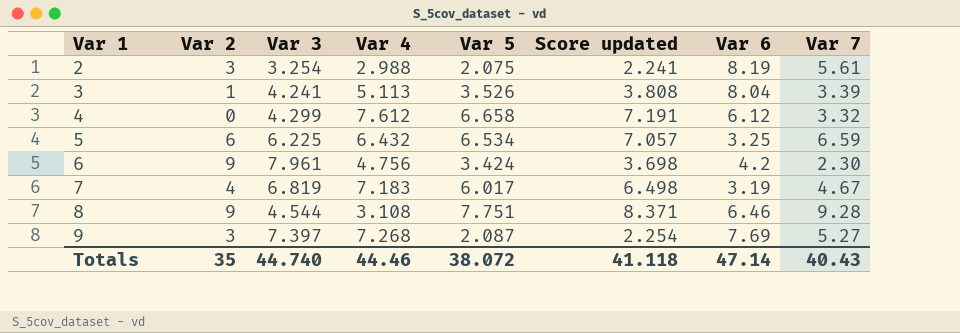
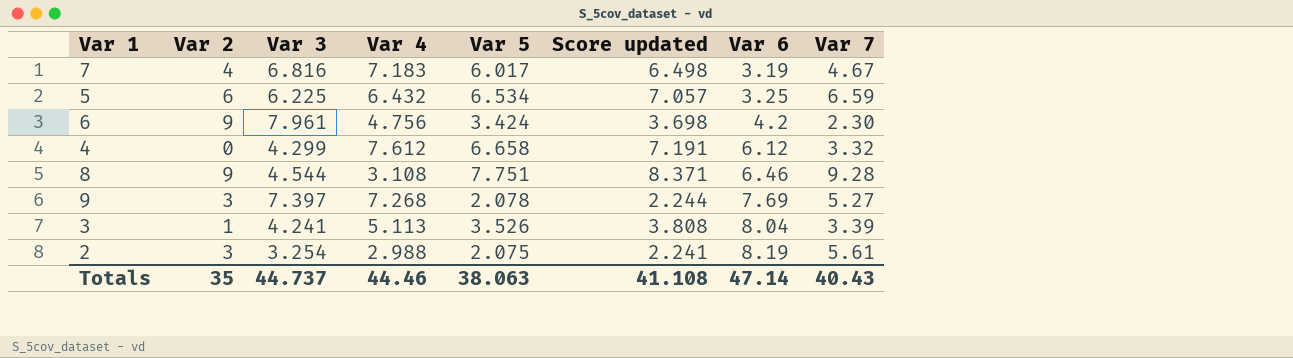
row order: Var 1 ascending -> Var 6 ascending
7 | Var 3: 6.819 -> 6.816
9 | Var 5: 2.087 -> 2.078
9 | Score updated: 2.254 -> 2.244
Totals | Var 3: 44.740 -> 44.737
Totals | Var 5: 38.072 -> 38.063
Totals | Score updated: 41.118 -> 41.108

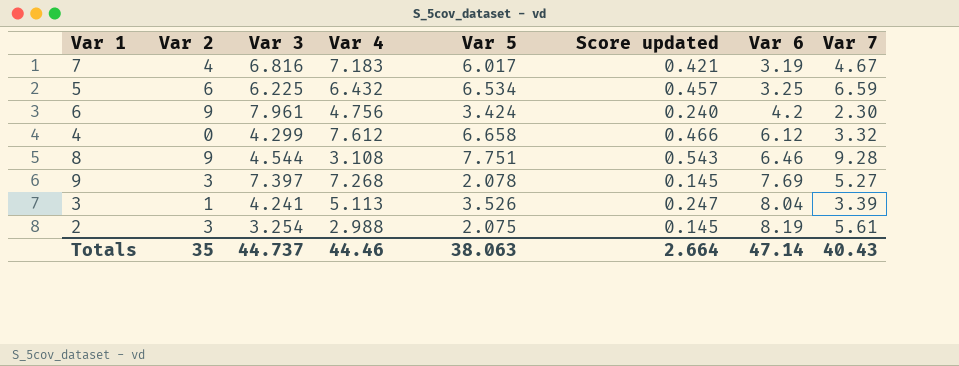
column Score updated | formula: [Var 5] * 1.08 -> [Var 5] * 0.07
Totals | Score updated: 41.108 -> 2.664

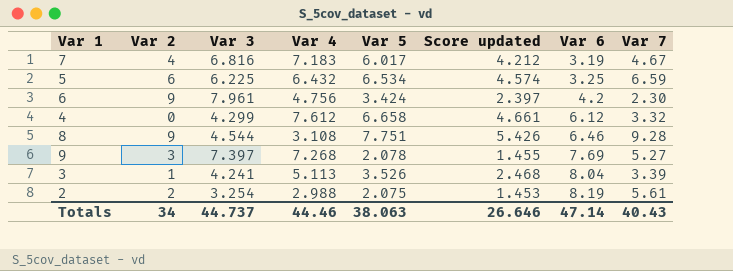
column Score updated | formula: [Var 5] * 0.07 -> [Var 5] * 0.7
2 | Var 2: 3 -> 2
Totals | Var 2: 35 -> 34
Totals | Score updated: 2.664 -> 26.646

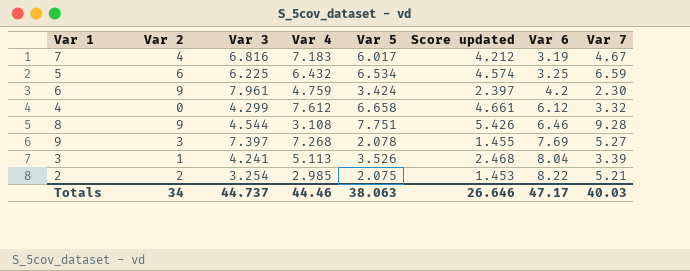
6 | Var 4: 4.756 -> 4.759
2 | Var 4: 2.988 -> 2.985
2 | Var 6: 8.19 -> 8.22
2 | Var 7: 5.61 -> 5.21
Totals | Var 6: 47.14 -> 47.17
Totals | Var 7: 40.43 -> 40.03

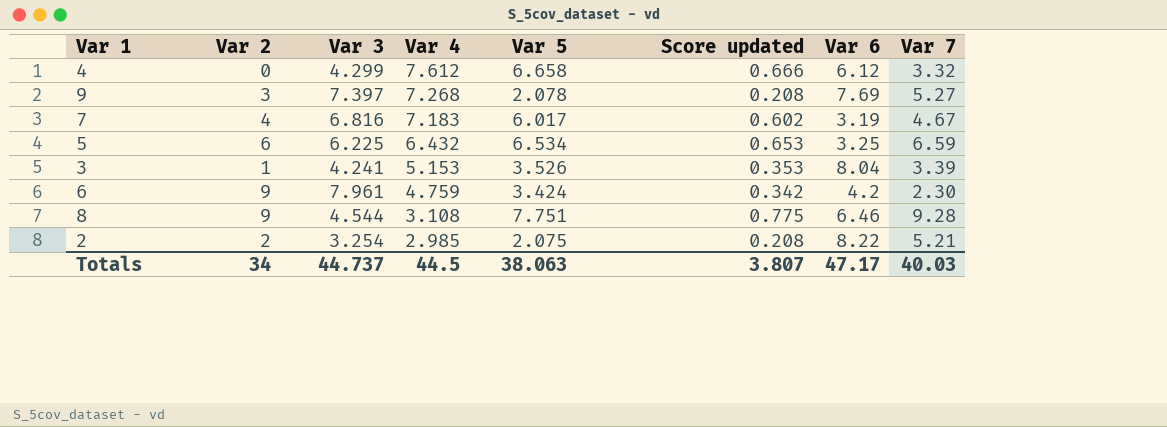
row order: Var 6 ascending -> Var 4 descending
column Score updated | formula: [Var 5] * 0.7 -> [Var 5] * 0.1
3 | Var 4: 5.113 -> 5.153
Totals | Var 4: 44.46 -> 44.5
Totals | Score updated: 26.646 -> 3.807

